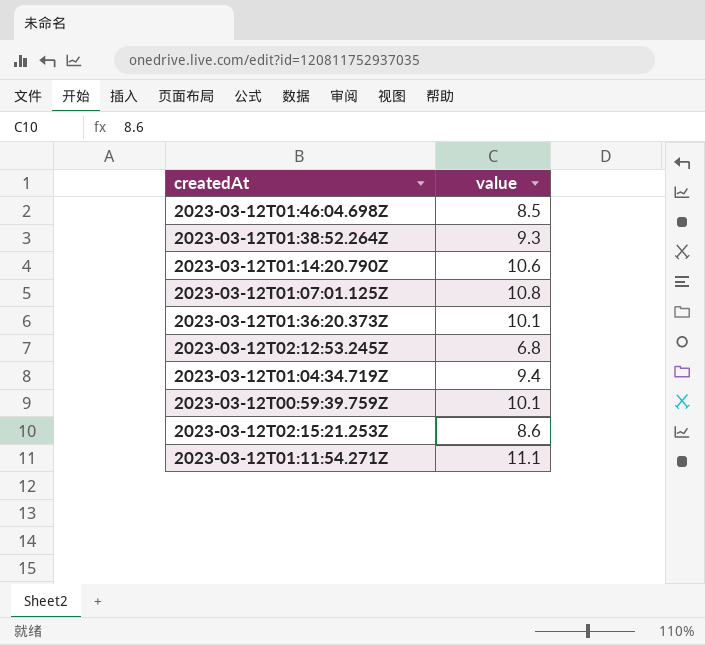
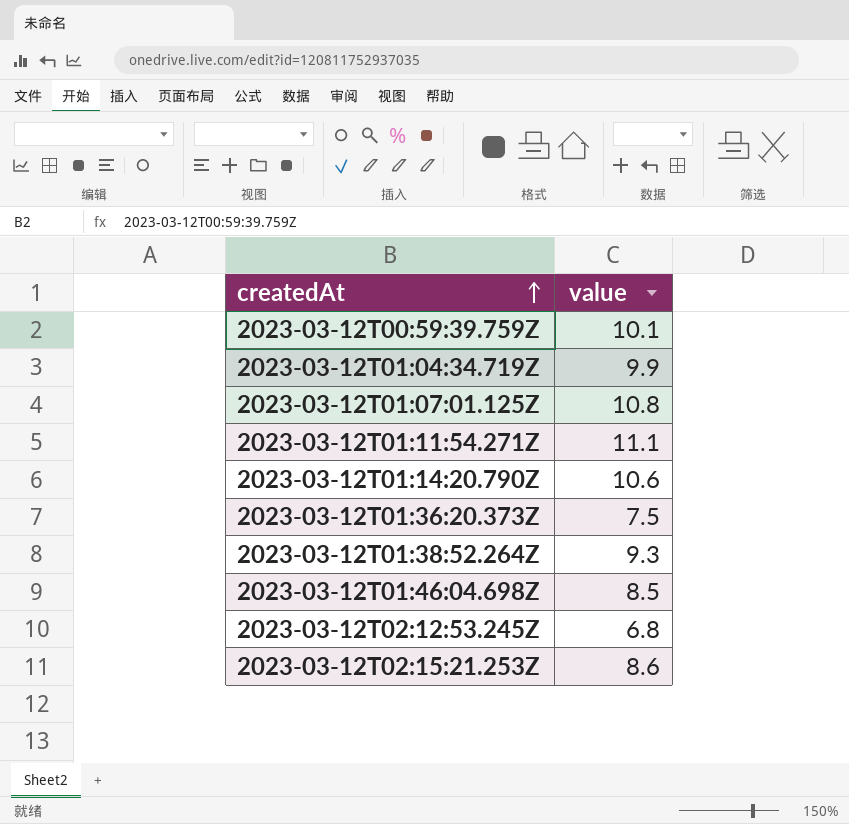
row order: none -> createdAt ascending
2023-03-12T01:04:34.719Z | value: 9.4 -> 9.9
2023-03-12T01:36:20.373Z | value: 10.1 -> 7.5

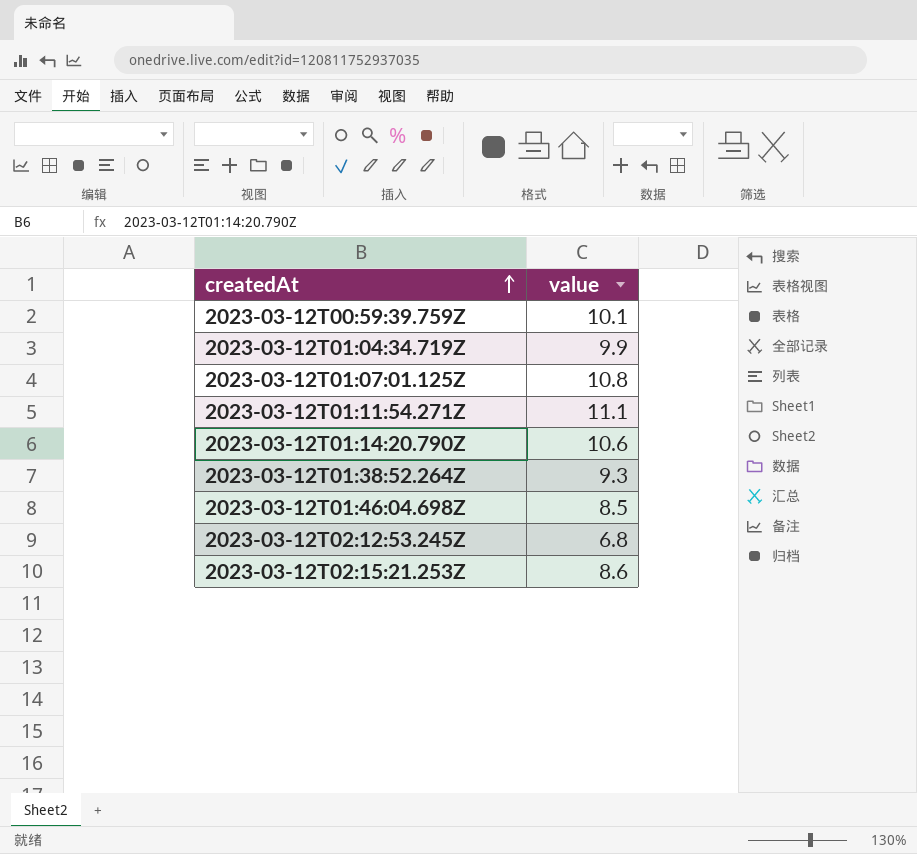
row 2023-03-12T01:36:20.373Z: 7.5 -> none

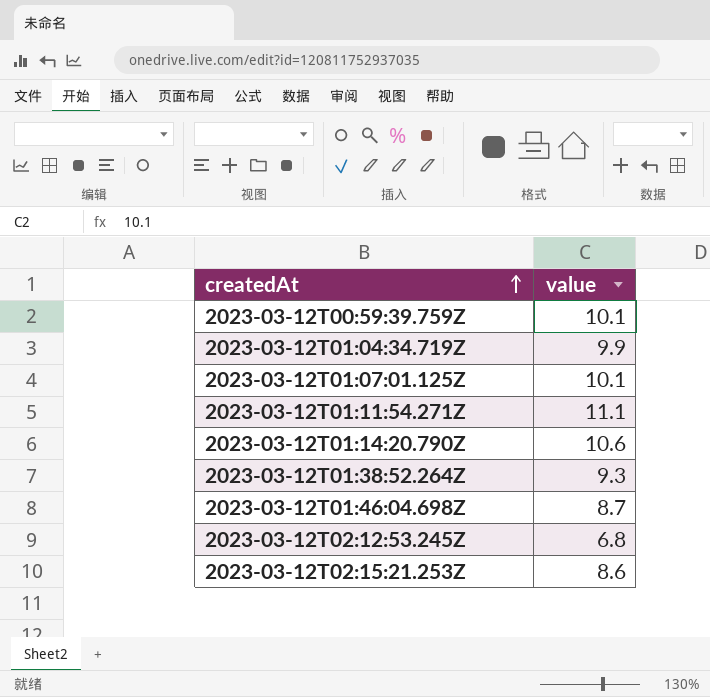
2023-03-12T01:07:01.125Z | value: 10.8 -> 10.1
2023-03-12T01:46:04.698Z | value: 8.5 -> 8.7

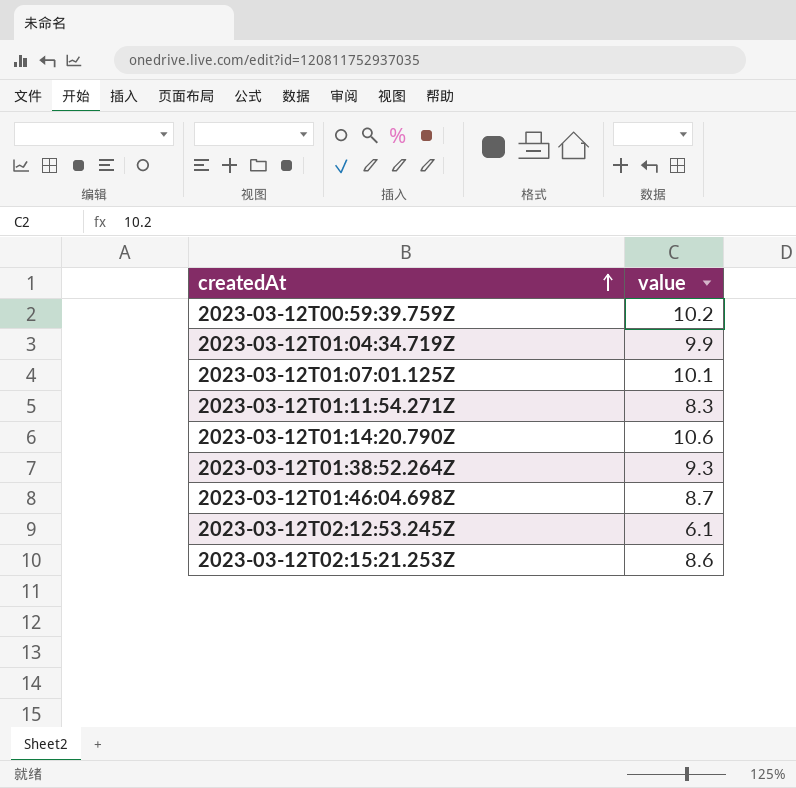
2023-03-12T00:59:39.759Z | value: 10.1 -> 10.2
2023-03-12T01:11:54.271Z | value: 11.1 -> 8.3
2023-03-12T02:12:53.245Z | value: 6.8 -> 6.1

